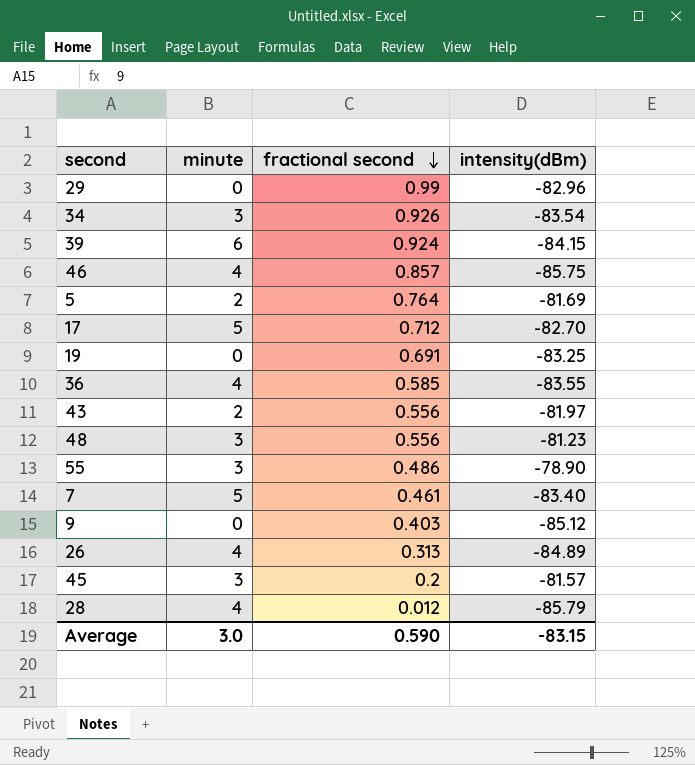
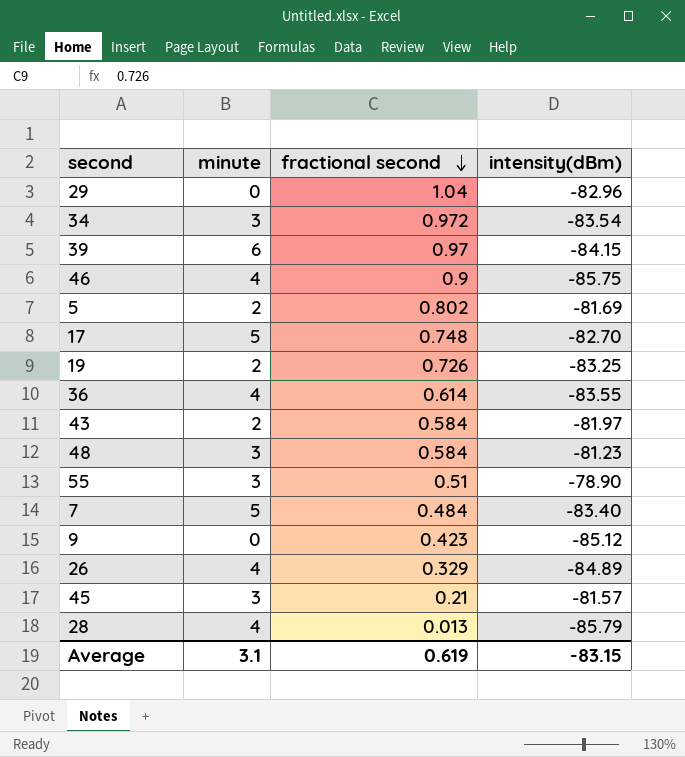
29 | fractional second: 0.99 -> 1.04
34 | fractional second: 0.926 -> 0.972
39 | fractional second: 0.924 -> 0.97
46 | fractional second: 0.857 -> 0.9
5 | fractional second: 0.764 -> 0.802
17 | fractional second: 0.712 -> 0.748
19 | minute: 0 -> 2
19 | fractional second: 0.691 -> 0.726
36 | fractional second: 0.585 -> 0.614
43 | fractional second: 0.556 -> 0.584
48 | fractional second: 0.556 -> 0.584
55 | fractional second: 0.486 -> 0.51
7 | fractional second: 0.461 -> 0.484
9 | fractional second: 0.403 -> 0.423
26 | fractional second: 0.313 -> 0.329
45 | fractional second: 0.2 -> 0.21
28 | fractional second: 0.012 -> 0.013
Average | minute: 3.0 -> 3.1
Average | fractional second: 0.590 -> 0.619

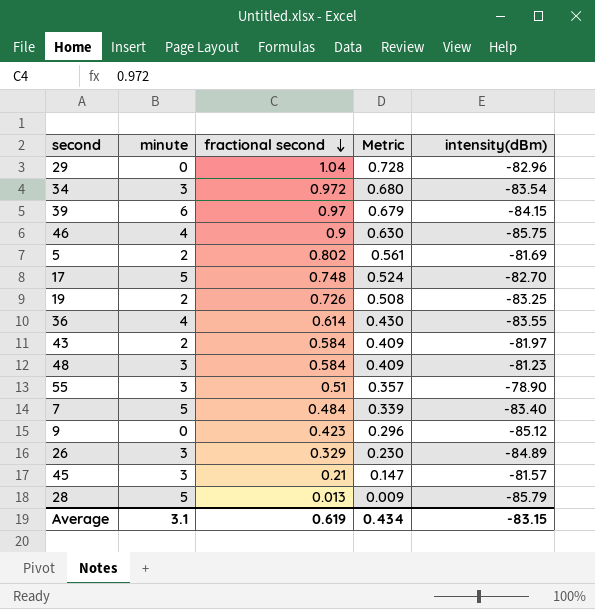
column Metric | formula: none -> [fractional second] * 0.7
26 | minute: 4 -> 3
28 | minute: 4 -> 5

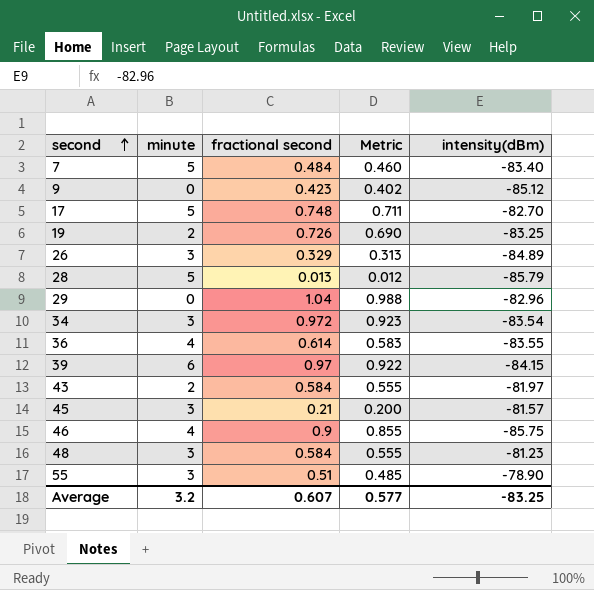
row order: fractional second descending -> second ascending
column Metric | formula: [fractional second] * 0.7 -> [fractional second] * 0.95
row 5: 2 | 0.802 | 0.561 | -81.69 -> none
Average | minute: 3.1 -> 3.2
Average | fractional second: 0.619 -> 0.607
Average | Metric: 0.434 -> 0.577
Average | intensity(dBm): -83.15 -> -83.25

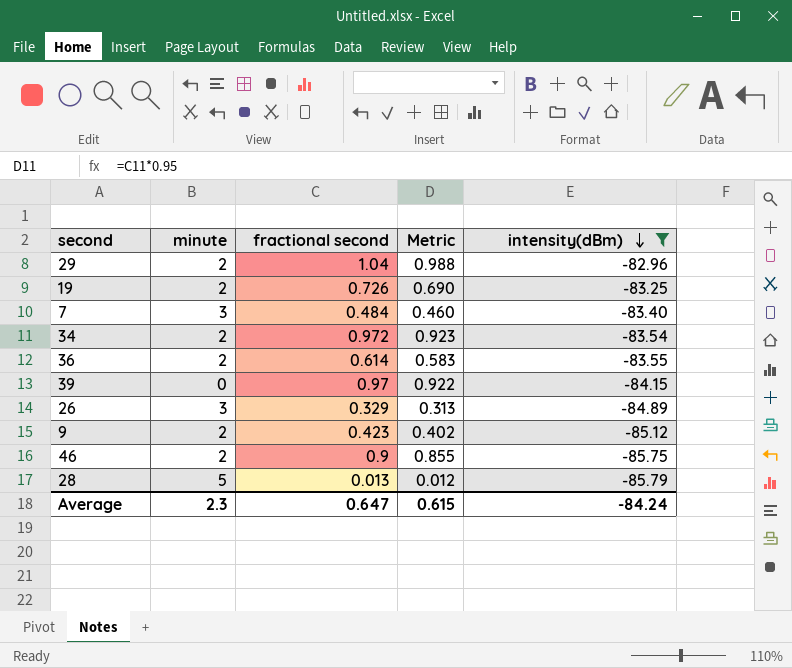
filter: none -> intensity(dBm) <= -82.96
row order: second ascending -> intensity(dBm) descending
29 | minute: 0 -> 2
7 | minute: 5 -> 3
34 | minute: 3 -> 2
36 | minute: 4 -> 2
39 | minute: 6 -> 0
9 | minute: 0 -> 2
46 | minute: 4 -> 2
Average | minute: 3.2 -> 2.3
Average | fractional second: 0.607 -> 0.647
Average | Metric: 0.577 -> 0.615
Average | intensity(dBm): -83.25 -> -84.24

